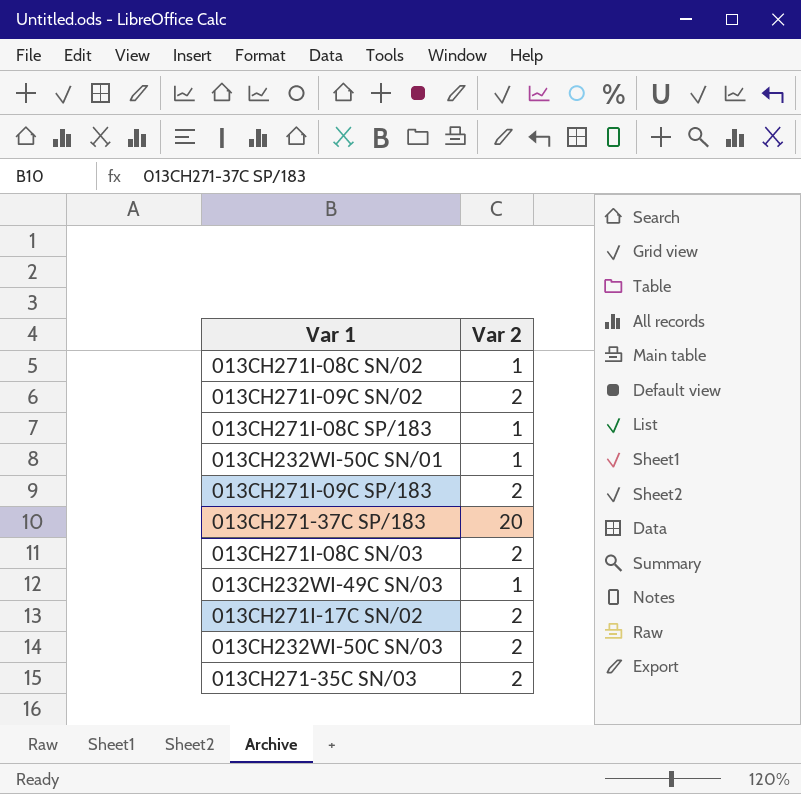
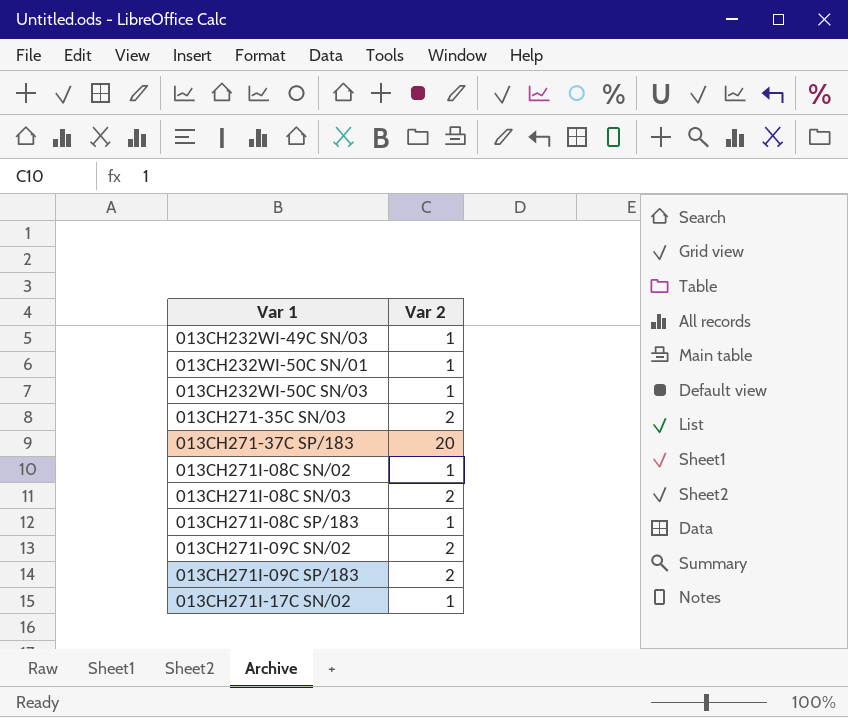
row order: none -> Var 1 ascending
013CH232WI-50C SN/03 | Var 2: 2 -> 1
013CH271I-17C SN/02 | Var 2: 2 -> 1

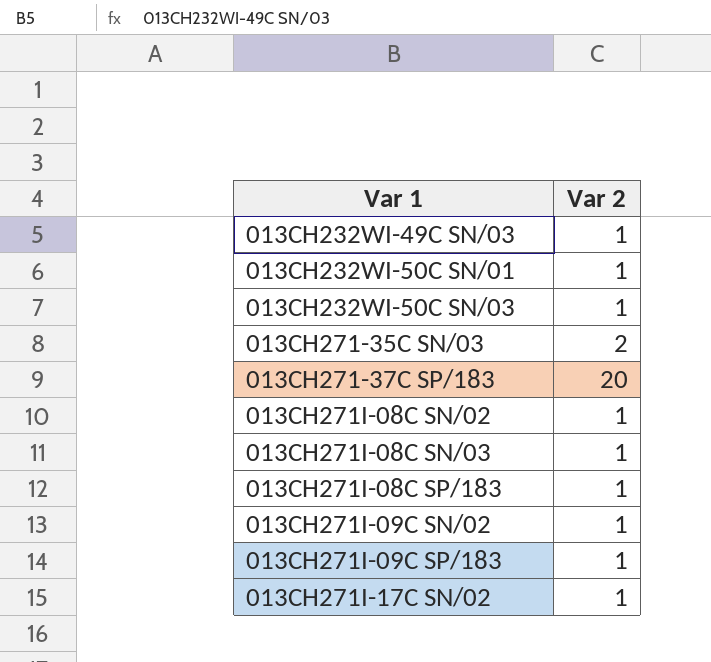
013CH271I-08C SN/03 | Var 2: 2 -> 1
013CH271I-09C SN/02 | Var 2: 2 -> 1
013CH271I-09C SP/183 | Var 2: 2 -> 1

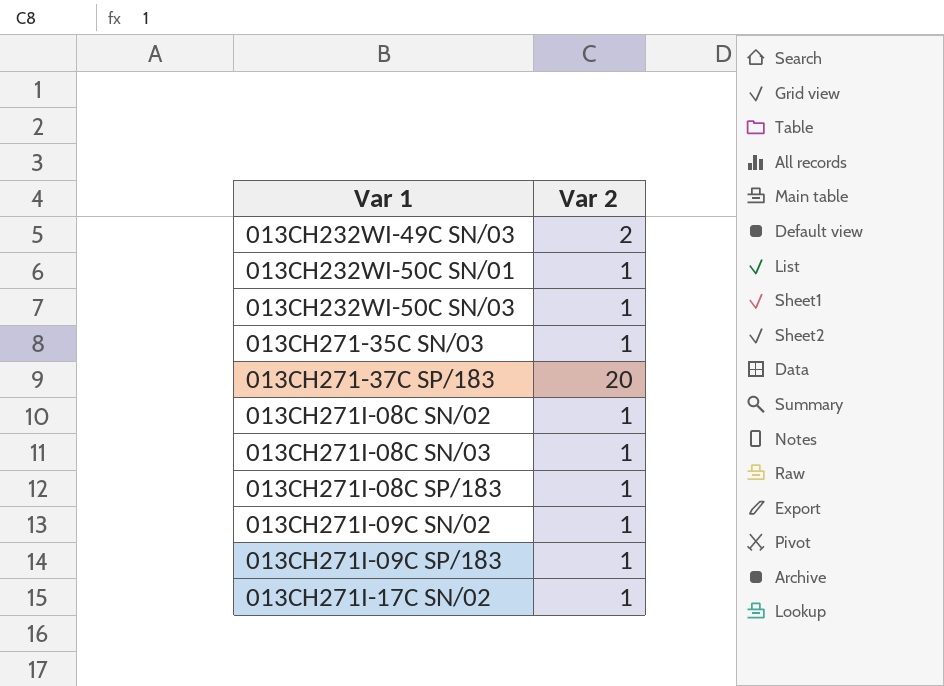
013CH232WI-49C SN/03 | Var 2: 1 -> 2
013CH271-35C SN/03 | Var 2: 2 -> 1

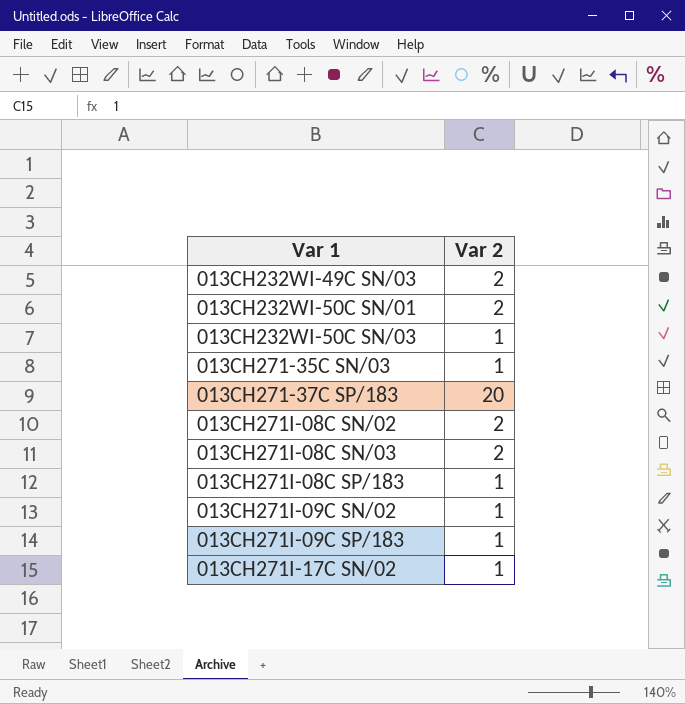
013CH232WI-50C SN/01 | Var 2: 1 -> 2
013CH271I-08C SN/02 | Var 2: 1 -> 2
013CH271I-08C SN/03 | Var 2: 1 -> 2

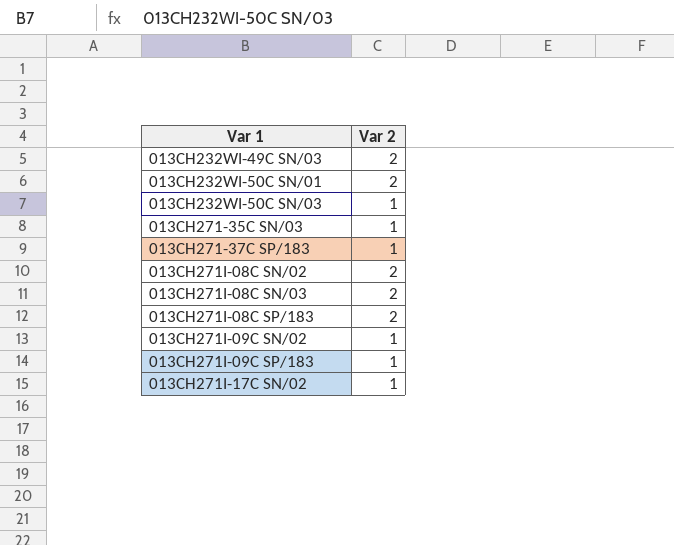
013CH271-37C SP/183 | Var 2: 20 -> 1
013CH271I-08C SP/183 | Var 2: 1 -> 2

